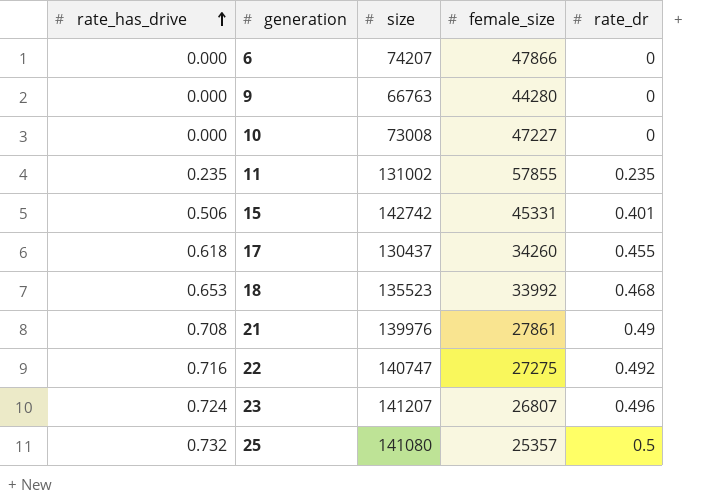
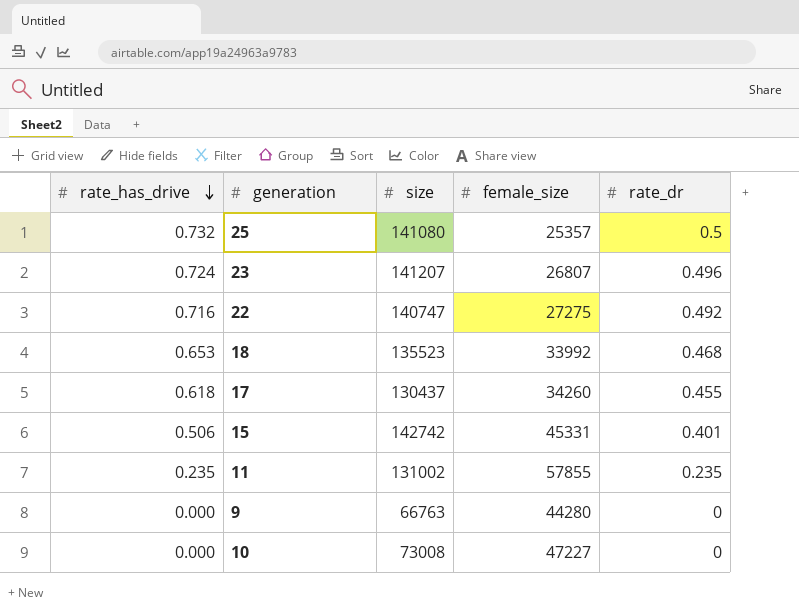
row order: rate_has_drive ascending -> rate_has_drive descending
row 6: 0.000 | 74207 | 47866 | 0 -> none
row 21: 0.708 | 139976 | 27861 | 0.49 -> none

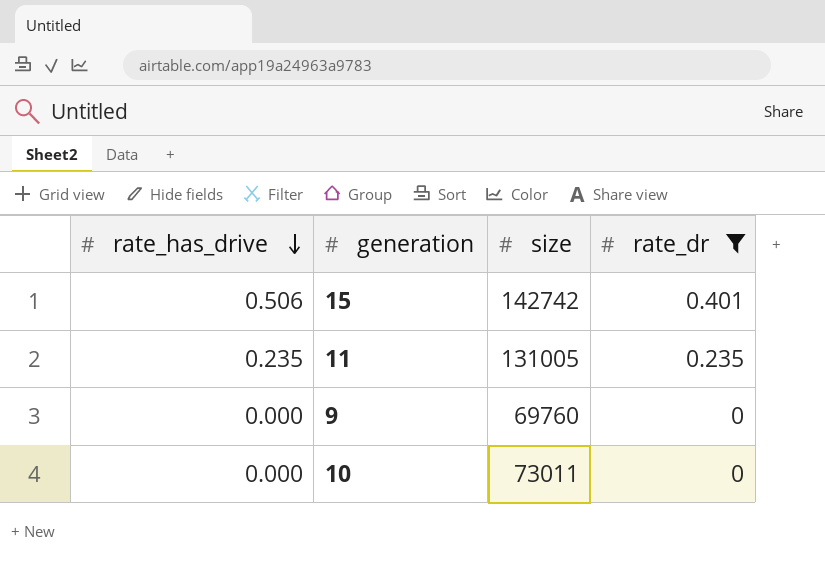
filter: none -> rate_dr <= 0.401
column female_size | position: 4 -> none
11 | size: 131002 -> 131005
9 | size: 66763 -> 69760
10 | size: 73008 -> 73011

